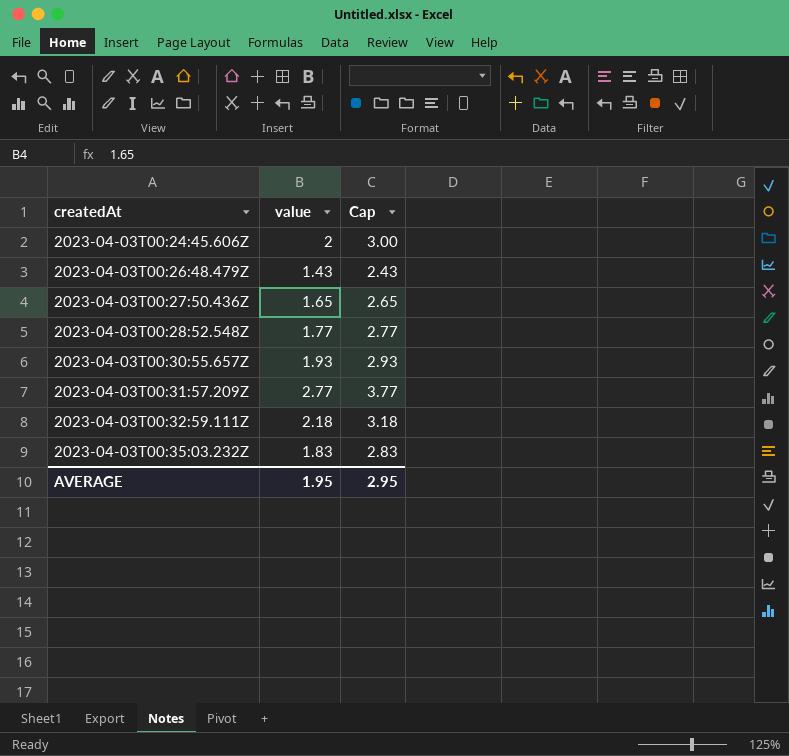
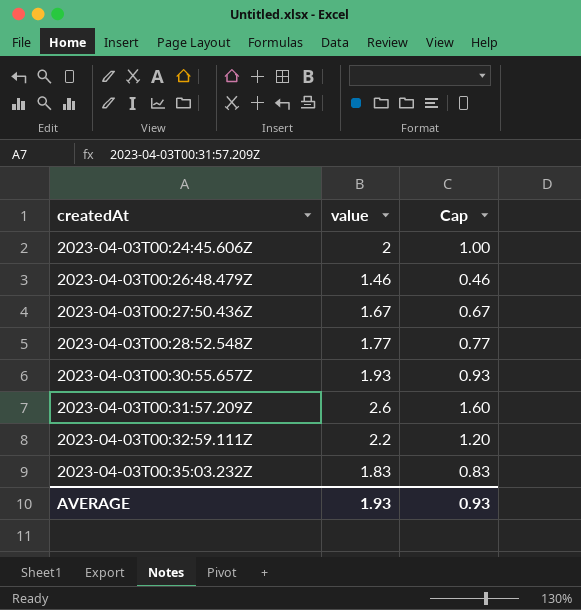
column Cap | formula: [value] + 1 -> [value] - 1
2023-04-03T00:26:48.479Z | value: 1.43 -> 1.46
2023-04-03T00:27:50.436Z | value: 1.65 -> 1.67
2023-04-03T00:31:57.209Z | value: 2.77 -> 2.6
2023-04-03T00:32:59.111Z | value: 2.18 -> 2.2
AVERAGE | value: 1.95 -> 1.93
AVERAGE | Cap: 2.95 -> 0.93

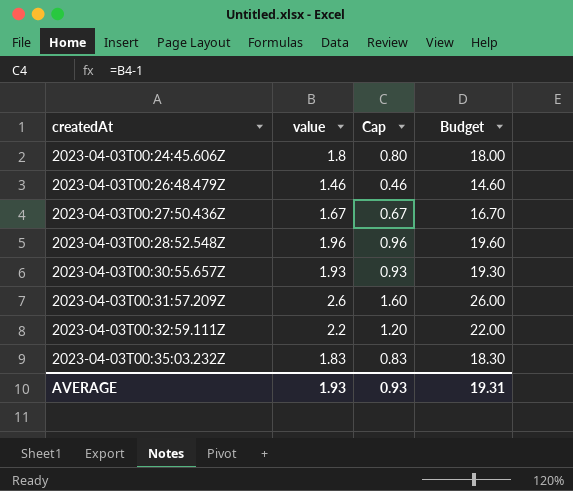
column Budget | formula: none -> [value] * 10
2023-04-03T00:24:45.606Z | value: 2 -> 1.8
2023-04-03T00:24:45.606Z | Cap: 1.00 -> 0.80
2023-04-03T00:28:52.548Z | value: 1.77 -> 1.96
2023-04-03T00:28:52.548Z | Cap: 0.77 -> 0.96

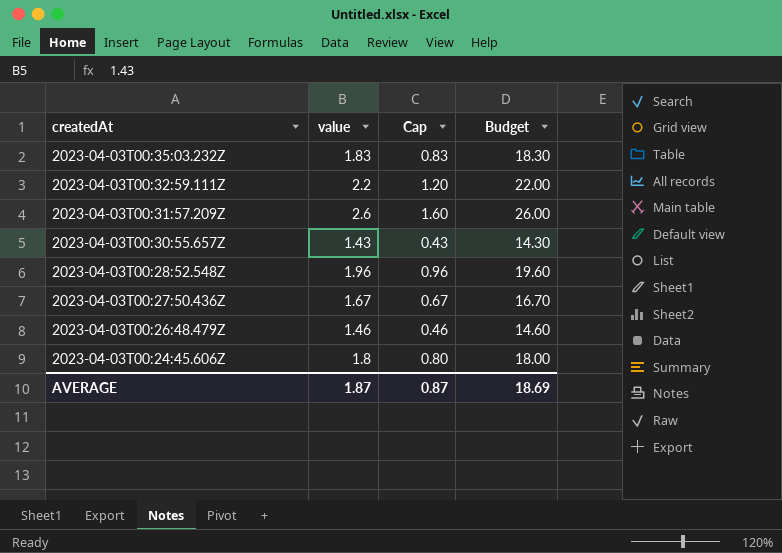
row order: createdAt ascending -> createdAt descending
2023-04-03T00:30:55.657Z | value: 1.93 -> 1.43
2023-04-03T00:30:55.657Z | Cap: 0.93 -> 0.43
2023-04-03T00:30:55.657Z | Budget: 19.30 -> 14.30
AVERAGE | value: 1.93 -> 1.87
AVERAGE | Cap: 0.93 -> 0.87
AVERAGE | Budget: 19.31 -> 18.69

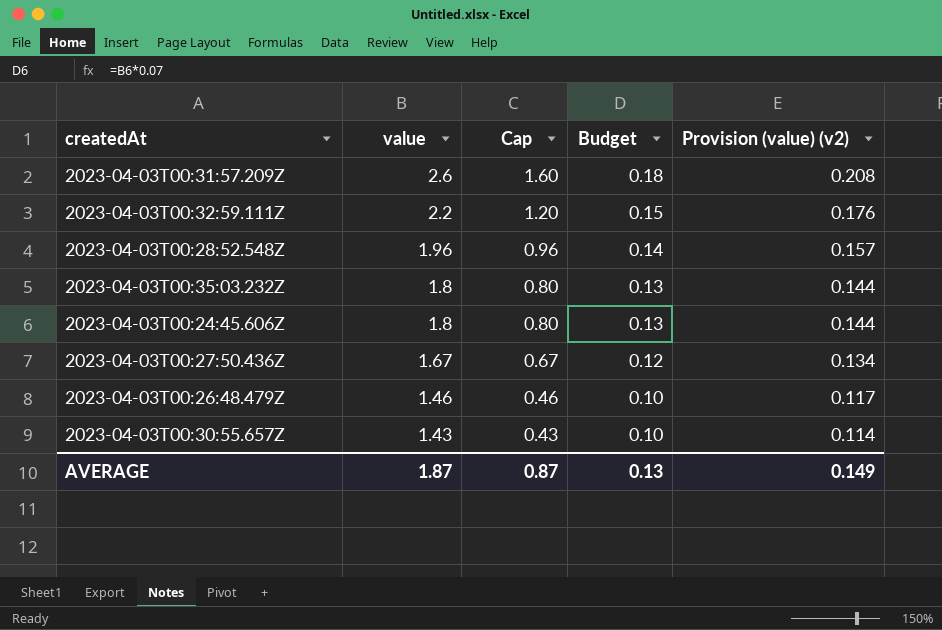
row order: createdAt descending -> value descending
column Budget | formula: [value] * 10 -> [value] * 0.07
column Provision (value) (v2) | formula: none -> [value] * 0.08
2023-04-03T00:35:03.232Z | value: 1.83 -> 1.8
2023-04-03T00:35:03.232Z | Cap: 0.83 -> 0.80
AVERAGE | Budget: 18.69 -> 0.13

